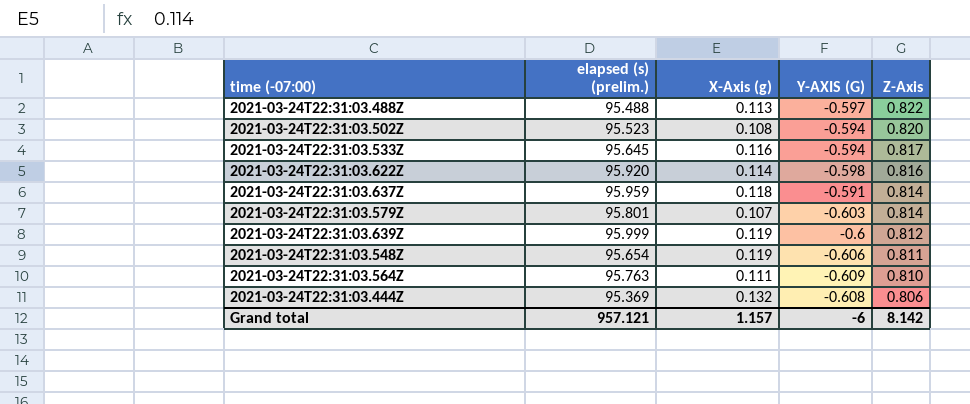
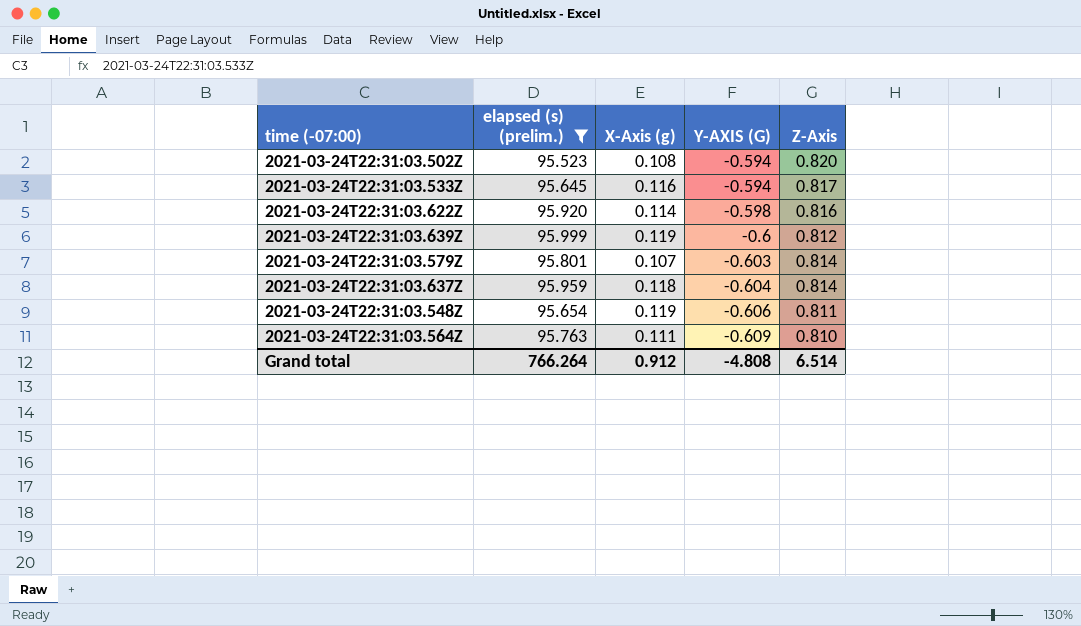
filter: none -> elapsed (s) (prelim.) >= 95.523
row order: Z-Axis descending -> Y-AXIS (G) descending
2021-03-24T22:31:03.637Z | Y-AXIS (G): -0.591 -> -0.604
Grand total | elapsed (s) (prelim.): 957.121 -> 766.264
Grand total | X-Axis (g): 1.157 -> 0.912
Grand total | Y-AXIS (G): -6 -> -4.808
Grand total | Z-Axis: 8.142 -> 6.514

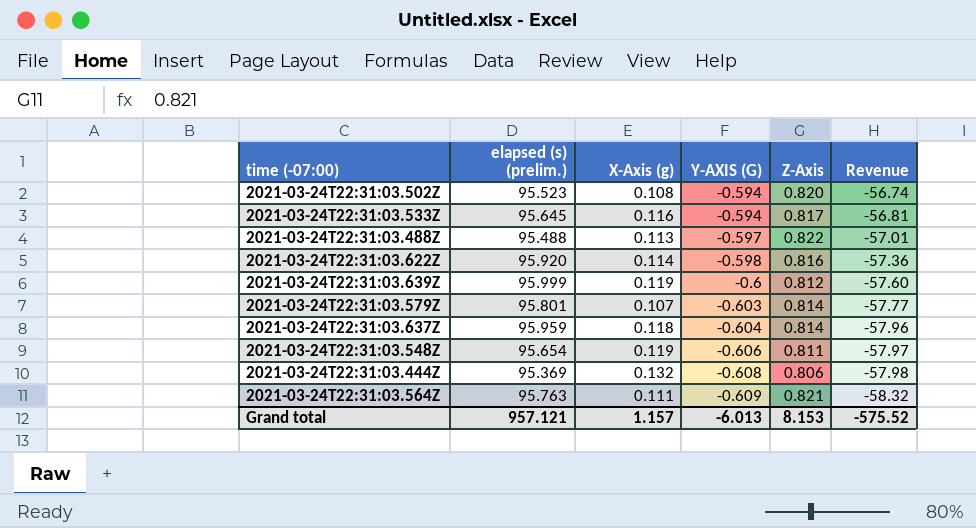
filter: elapsed (s) (prelim.) >= 95.523 -> none
column Revenue | formula: none -> [elapsed (s) (prelim.)] * [Y-AXIS (G)]
2021-03-24T22:31:03.564Z | Z-Axis: 0.810 -> 0.821
Grand total | elapsed (s) (prelim.): 766.264 -> 957.121
Grand total | X-Axis (g): 0.912 -> 1.157
Grand total | Y-AXIS (G): -4.808 -> -6.013
Grand total | Z-Axis: 6.514 -> 8.153

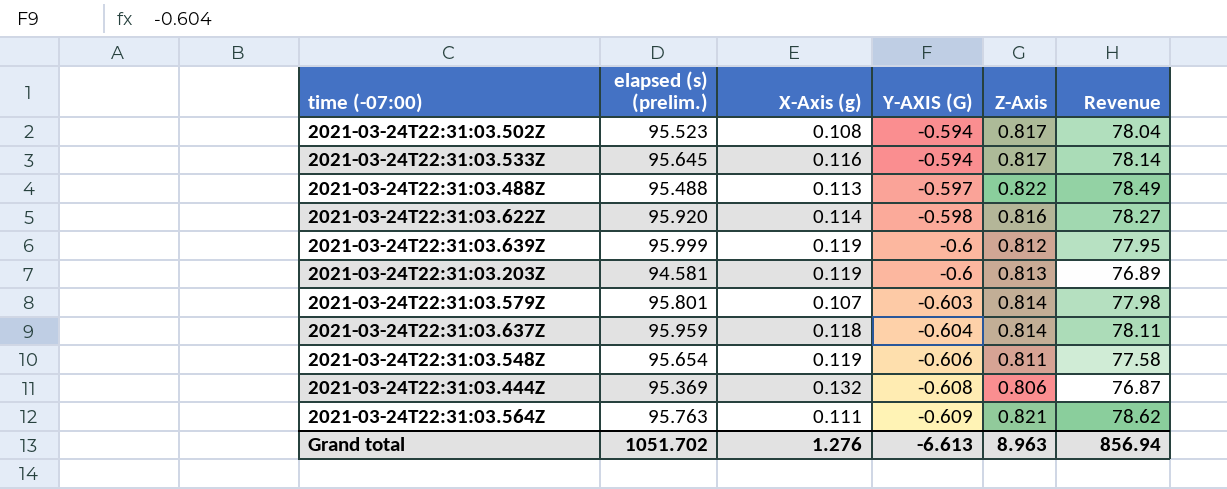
column Revenue | formula: [elapsed (s) (prelim.)] * [Y-AXIS (G)] -> [elapsed (s) (prelim.)] * [Z-Axis]
2021-03-24T22:31:03.502Z | Z-Axis: 0.820 -> 0.817
row 2021-03-24T22:31:03.203Z: none -> 94.581 | 0.119 | -0.6 | 0.813 | 76.89
Grand total | elapsed (s) (prelim.): 957.121 -> 1051.702
Grand total | X-Axis (g): 1.157 -> 1.276
Grand total | Y-AXIS (G): -6.013 -> -6.613
Grand total | Z-Axis: 8.153 -> 8.963
Grand total | Revenue: -575.52 -> 856.94

